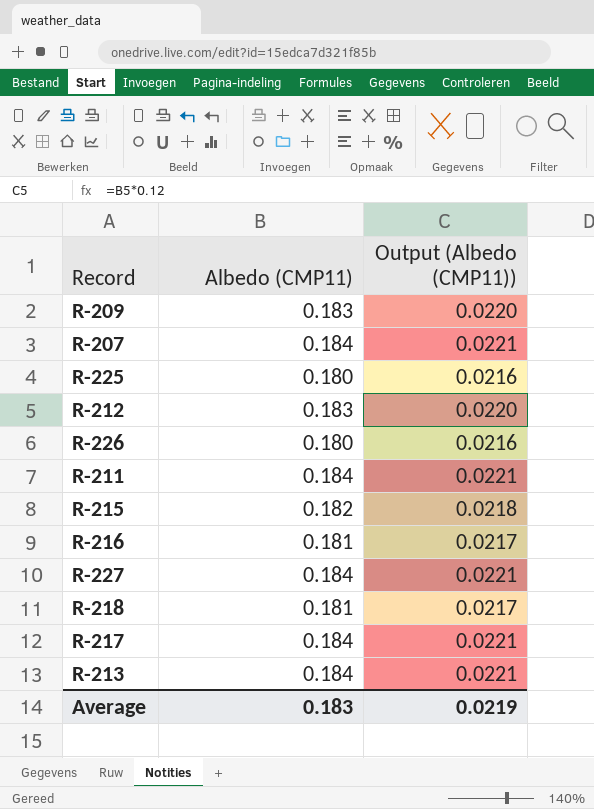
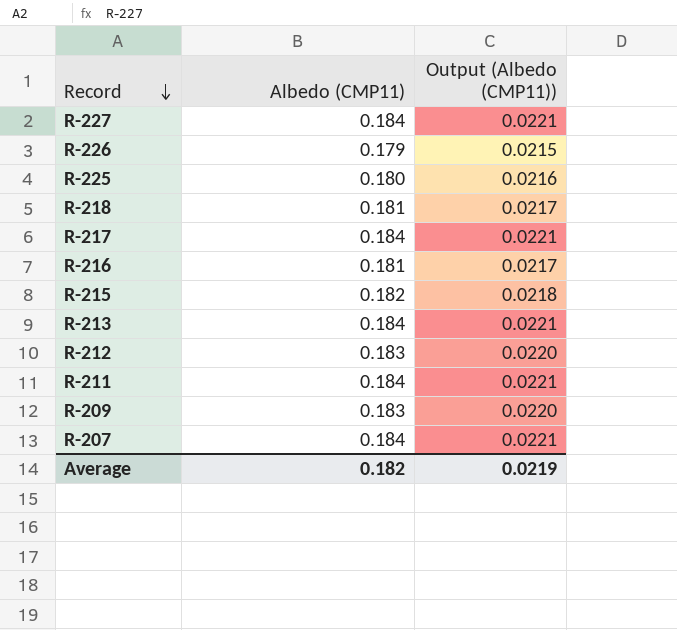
row order: none -> Record descending
R-226 | Albedo (CMP11): 0.180 -> 0.179
R-226 | Output (Albedo (CMP11)): 0.0216 -> 0.0215
Average | Albedo (CMP11): 0.183 -> 0.182

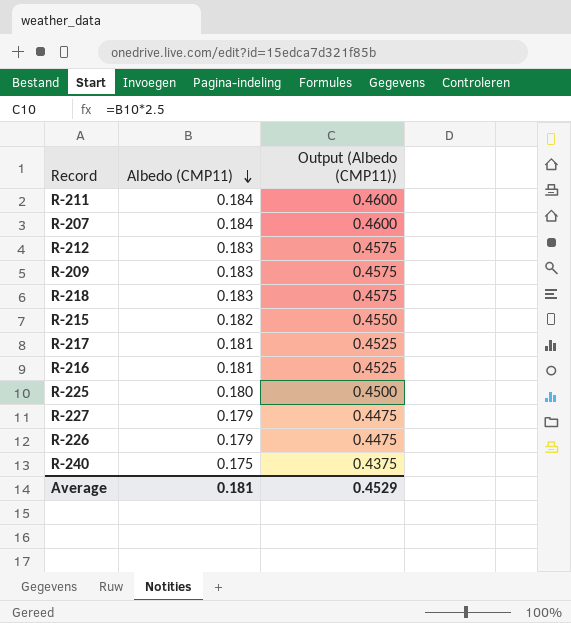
row order: Record descending -> Albedo (CMP11) descending
column Output (Albedo (CMP11)) | formula: [Albedo (CMP11)] * 0.12 -> [Albedo (CMP11)] * 2.5
row R-213: 0.184 | 0.0221 -> none
R-218 | Albedo (CMP11): 0.181 -> 0.183
R-217 | Albedo (CMP11): 0.184 -> 0.181
R-227 | Albedo (CMP11): 0.184 -> 0.179
row R-240: none -> 0.175 | 0.4375
Average | Albedo (CMP11): 0.182 -> 0.181
Average | Output (Albedo (CMP11)): 0.0219 -> 0.4529

